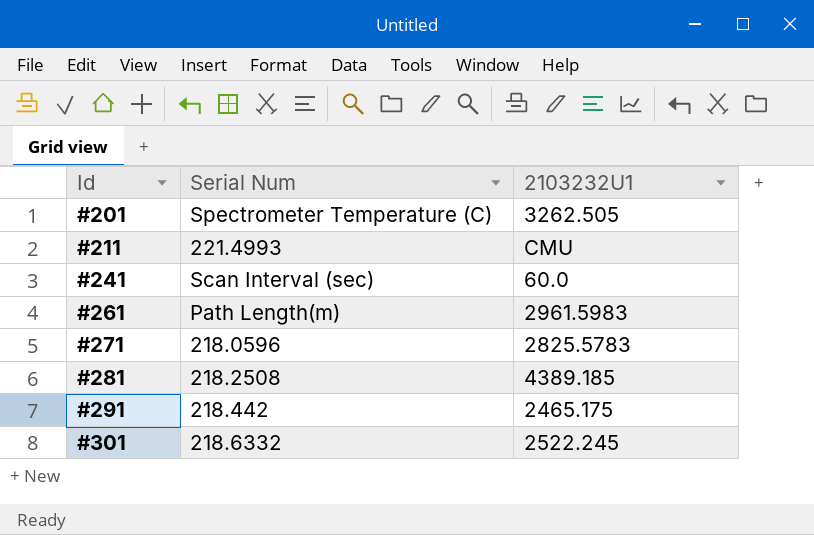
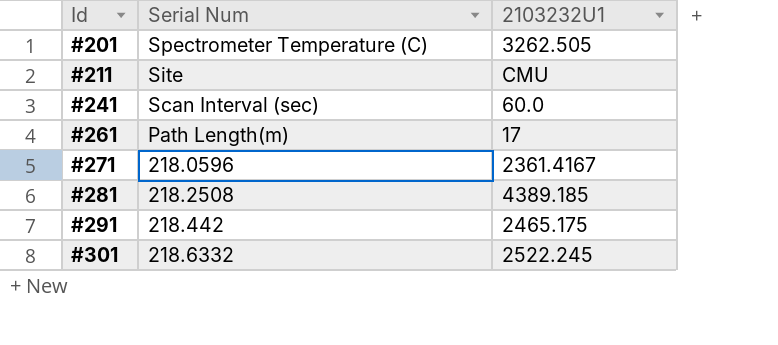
#211 | Serial Num: 221.4993 -> Site
#261 | 2103232U1: 2961.5983 -> 17
#271 | 2103232U1: 2825.5783 -> 2361.4167

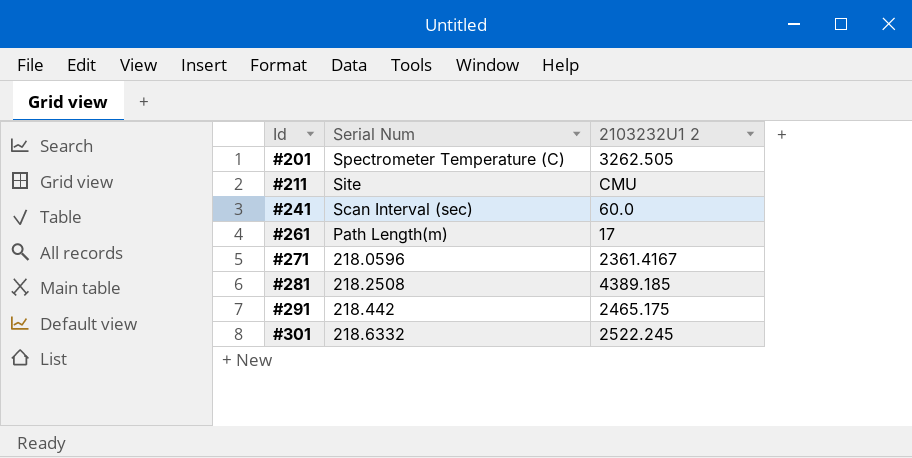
column name: 2103232U1 -> 2103232U1 2

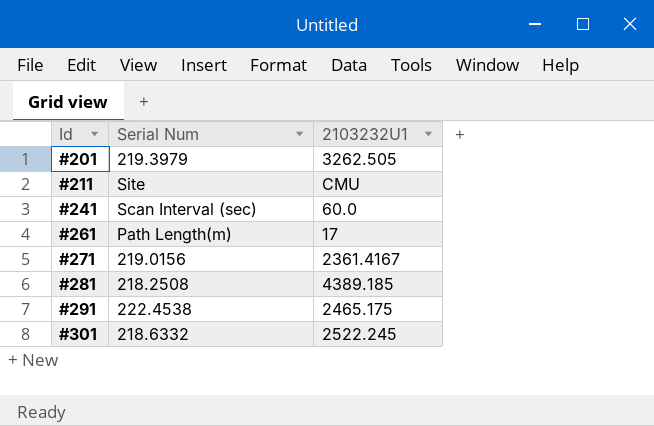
column name: 2103232U1 2 -> 2103232U1
#201 | Serial Num: Spectrometer Temperature (C) -> 219.3979
#271 | Serial Num: 218.0596 -> 219.0156
#291 | Serial Num: 218.442 -> 222.4538

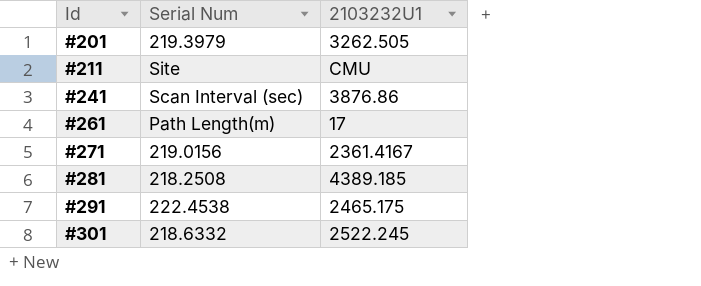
#241 | 2103232U1: 60.0 -> 3876.86

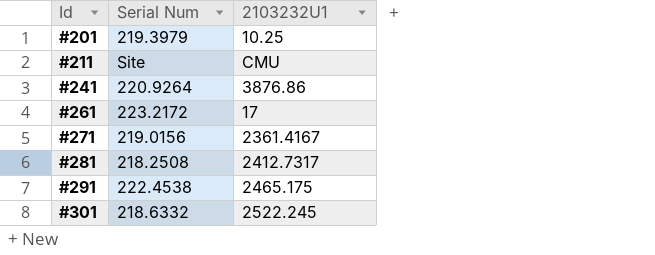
#201 | 2103232U1: 3262.505 -> 10.25
#241 | Serial Num: Scan Interval (sec) -> 220.9264
#261 | Serial Num: Path Length(m) -> 223.2172
#281 | 2103232U1: 4389.185 -> 2412.7317

